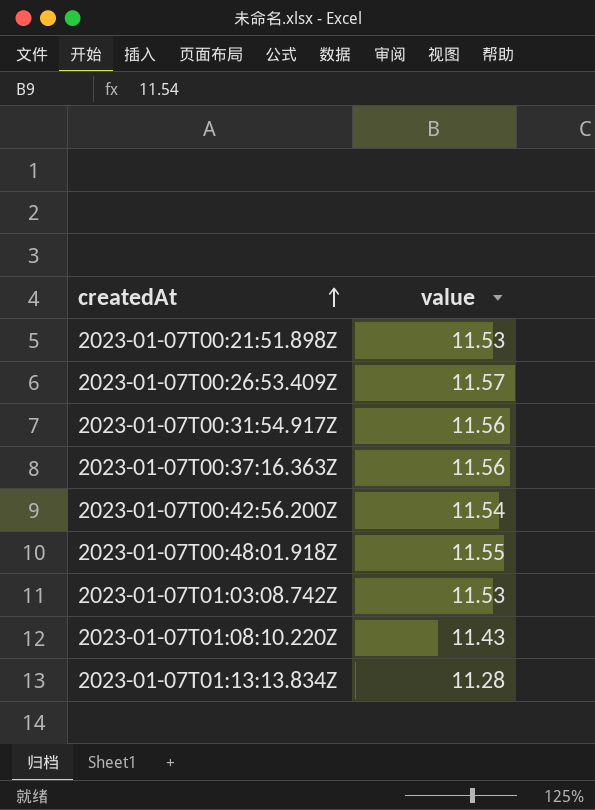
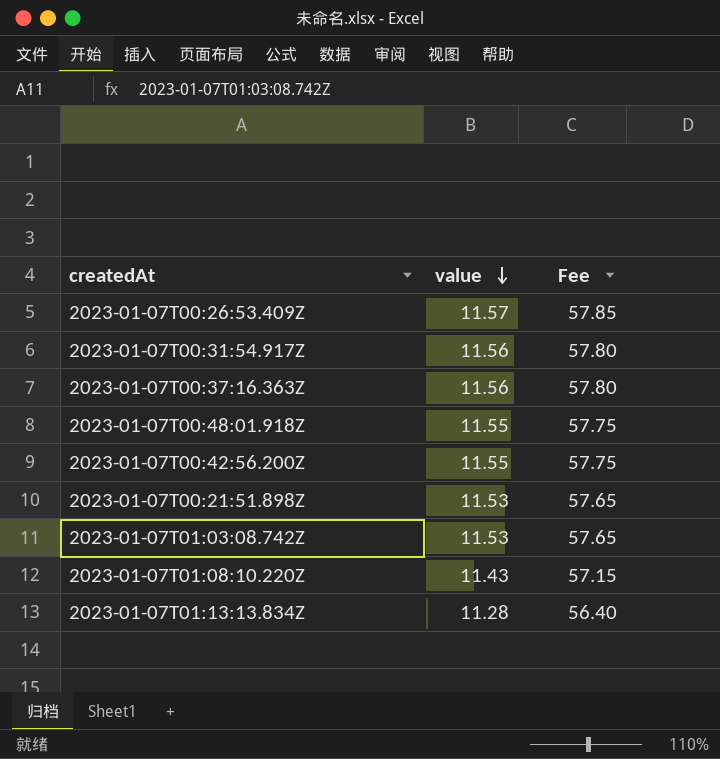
row order: createdAt ascending -> value descending
column Fee | formula: none -> [value] * 5
2023-01-07T00:42:56.200Z | value: 11.54 -> 11.55

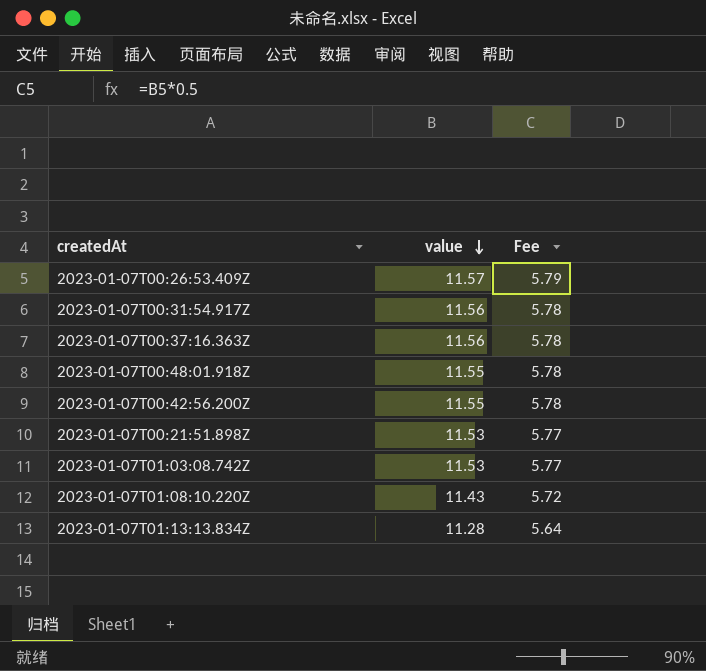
column Fee | formula: [value] * 5 -> [value] * 0.5

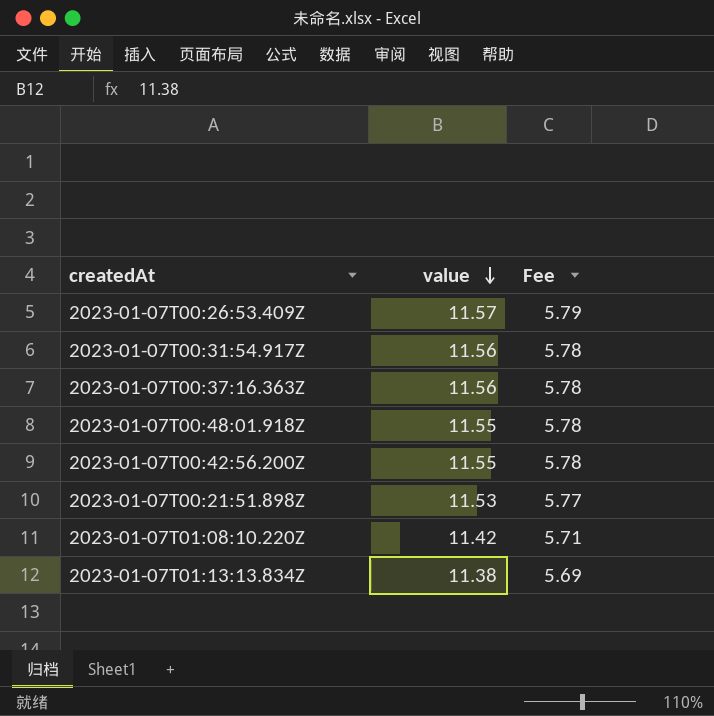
row 2023-01-07T01:03:08.742Z: 11.53 | 5.77 -> none
2023-01-07T01:08:10.220Z | value: 11.43 -> 11.42
2023-01-07T01:08:10.220Z | Fee: 5.72 -> 5.71
2023-01-07T01:13:13.834Z | value: 11.28 -> 11.38
2023-01-07T01:13:13.834Z | Fee: 5.64 -> 5.69

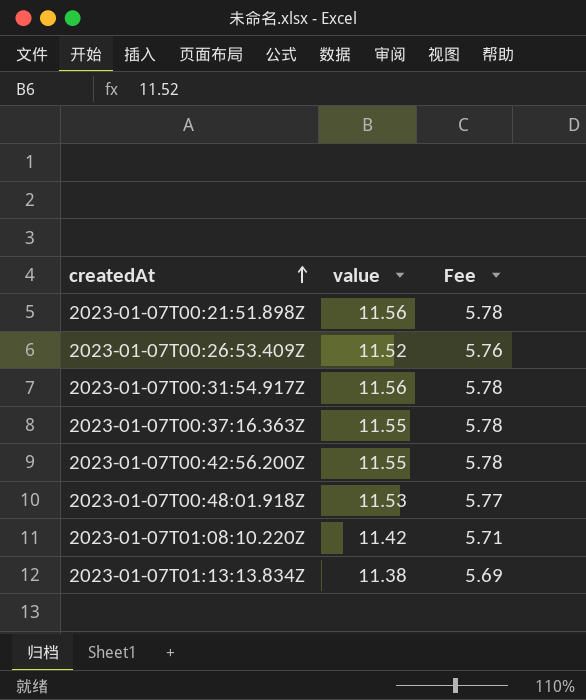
row order: value descending -> createdAt ascending
2023-01-07T00:21:51.898Z | value: 11.53 -> 11.56
2023-01-07T00:21:51.898Z | Fee: 5.77 -> 5.78
2023-01-07T00:26:53.409Z | value: 11.57 -> 11.52
2023-01-07T00:26:53.409Z | Fee: 5.79 -> 5.76
2023-01-07T00:37:16.363Z | value: 11.56 -> 11.55
2023-01-07T00:48:01.918Z | value: 11.55 -> 11.53
2023-01-07T00:48:01.918Z | Fee: 5.78 -> 5.77

